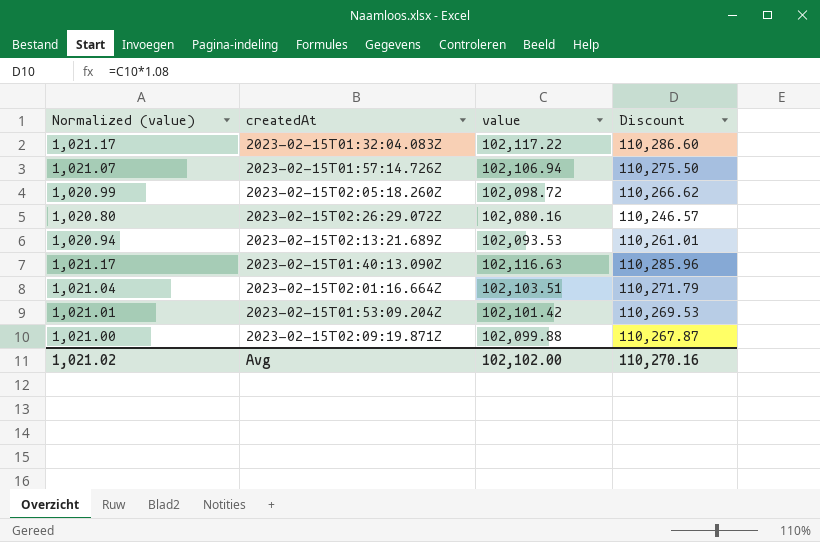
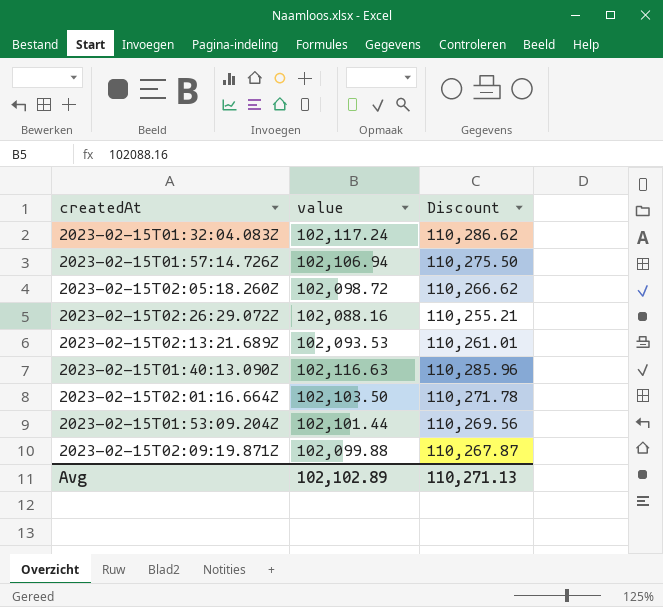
column Normalized (value) | formula: [value] * 0.01 -> none
2023-02-15T01:32:04.083Z | value: 102,117.22 -> 102,117.24
2023-02-15T01:32:04.083Z | Discount: 110,286.60 -> 110,286.62
2023-02-15T02:26:29.072Z | value: 102,080.16 -> 102,088.16
2023-02-15T02:26:29.072Z | Discount: 110,246.57 -> 110,255.21
2023-02-15T02:01:16.664Z | value: 102,103.51 -> 102,103.50
2023-02-15T02:01:16.664Z | Discount: 110,271.79 -> 110,271.78
2023-02-15T01:53:09.204Z | value: 102,101.42 -> 102,101.44
2023-02-15T01:53:09.204Z | Discount: 110,269.53 -> 110,269.56
Avg | value: 102,102.00 -> 102,102.89
Avg | Discount: 110,270.16 -> 110,271.13

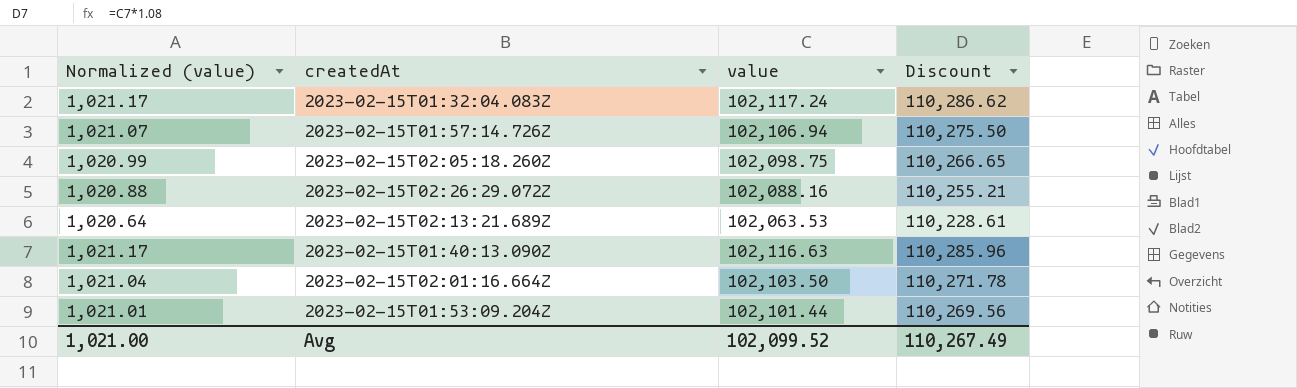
column Normalized (value) | formula: none -> [value] * 0.01
row 2023-02-15T02:09:19.871Z: 102,099.88 | 110,267.87 -> none
2023-02-15T02:05:18.260Z | value: 102,098.72 -> 102,098.75
2023-02-15T02:05:18.260Z | Discount: 110,266.62 -> 110,266.65
2023-02-15T02:13:21.689Z | value: 102,093.53 -> 102,063.53
2023-02-15T02:13:21.689Z | Discount: 110,261.01 -> 110,228.61
Avg | value: 102,102.89 -> 102,099.52
Avg | Discount: 110,271.13 -> 110,267.49

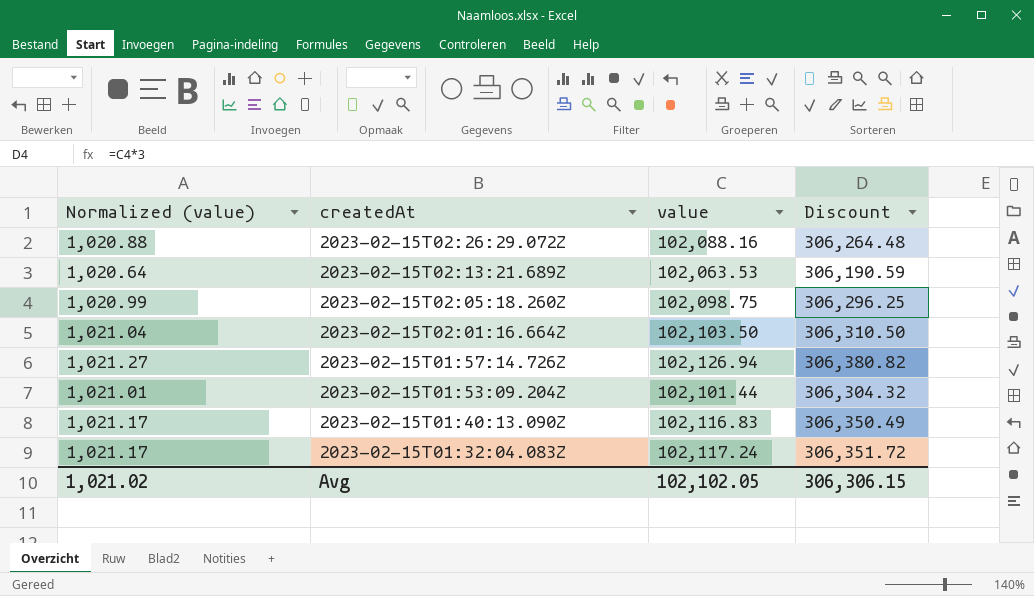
row order: none -> createdAt descending
column Discount | formula: [value] * 1.08 -> [value] * 3
2023-02-15T01:57:14.726Z | Normalized (value): 1,021.07 -> 1,021.27
2023-02-15T01:57:14.726Z | value: 102,106.94 -> 102,126.94
2023-02-15T01:40:13.090Z | value: 102,116.63 -> 102,116.83
Avg | Normalized (value): 1,021.00 -> 1,021.02
Avg | value: 102,099.52 -> 102,102.05
Avg | Discount: 110,267.49 -> 306,306.15

